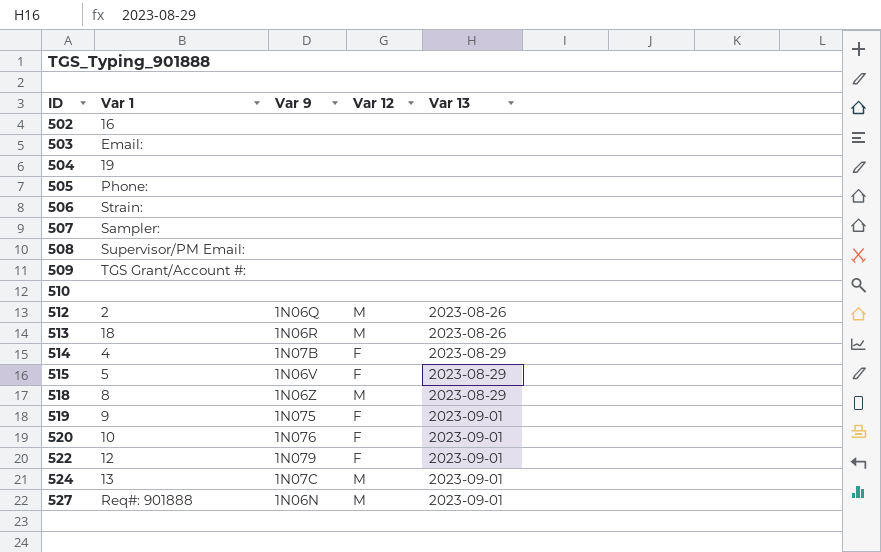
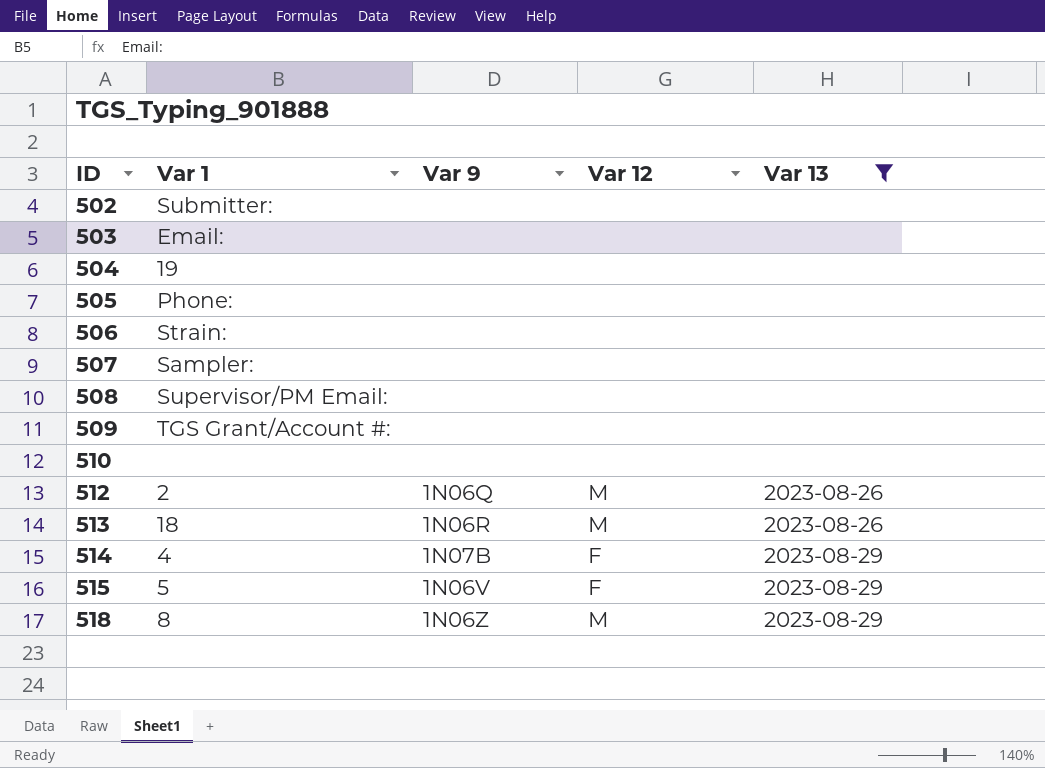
filter: none -> Var 13 != 2023-09-01
502 | Var 1: 16 -> Submitter:

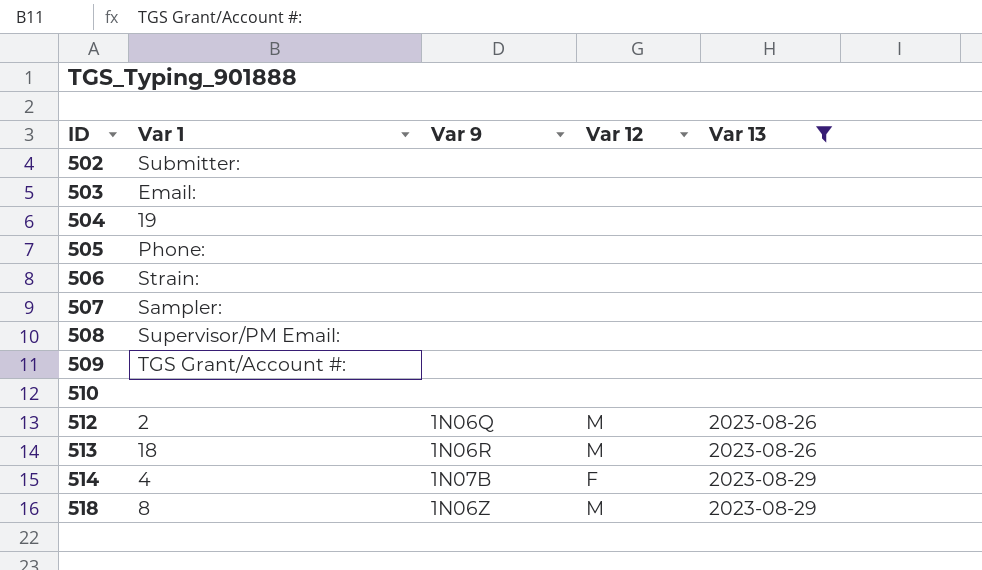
row 515: 5 | 1N06V | F | 2023-08-29 -> none

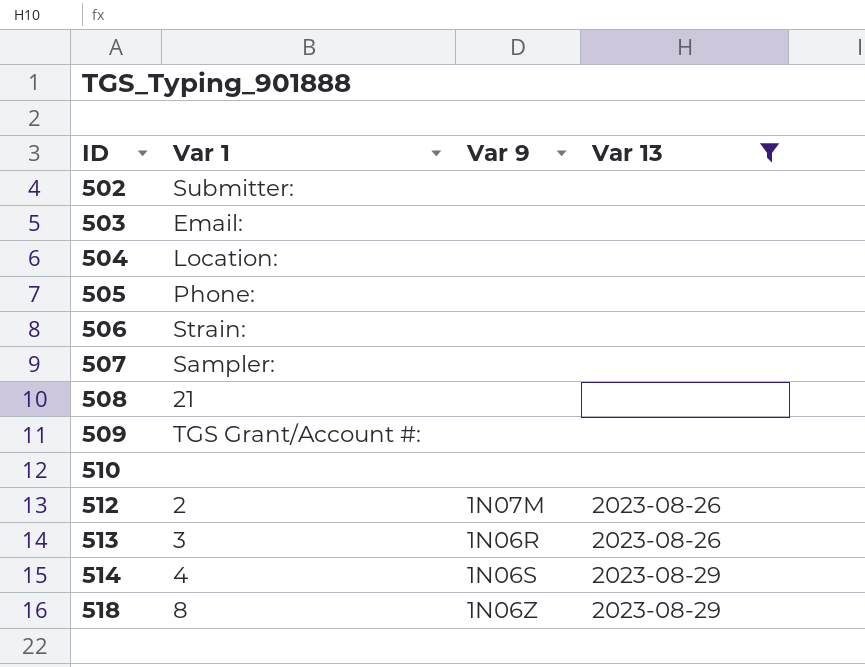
column Var 12 | position: 4 -> none
504 | Var 1: 19 -> Location:
508 | Var 1: Supervisor/PM Email: -> 21
512 | Var 9: 1N06Q -> 1N07M
513 | Var 1: 18 -> 3
514 | Var 9: 1N07B -> 1N06S

